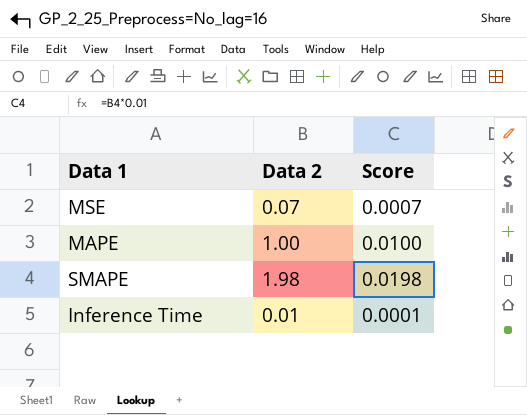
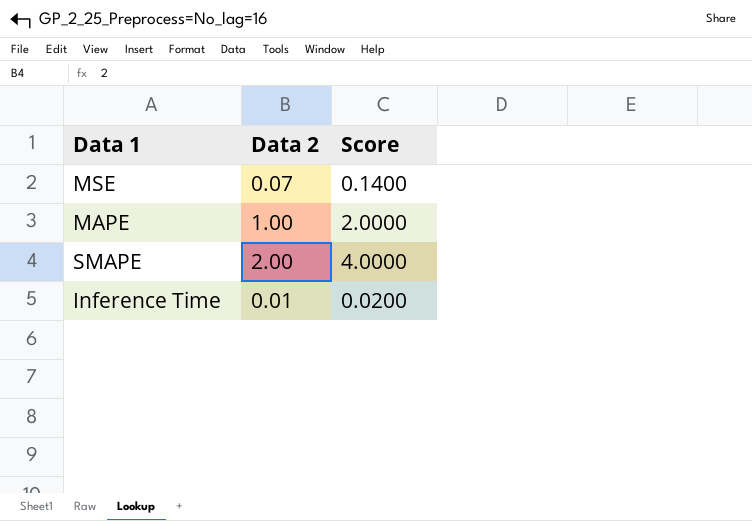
column Score | formula: [Data 2] * 0.01 -> [Data 2] * 2
SMAPE | Data 2: 1.98 -> 2.00

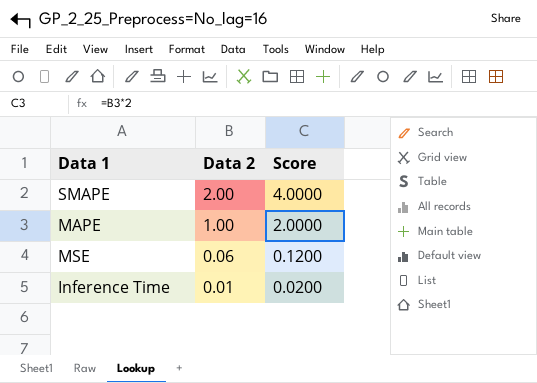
row order: none -> Data 2 descending
MSE | Data 2: 0.07 -> 0.06
MSE | Score: 0.1400 -> 0.1200

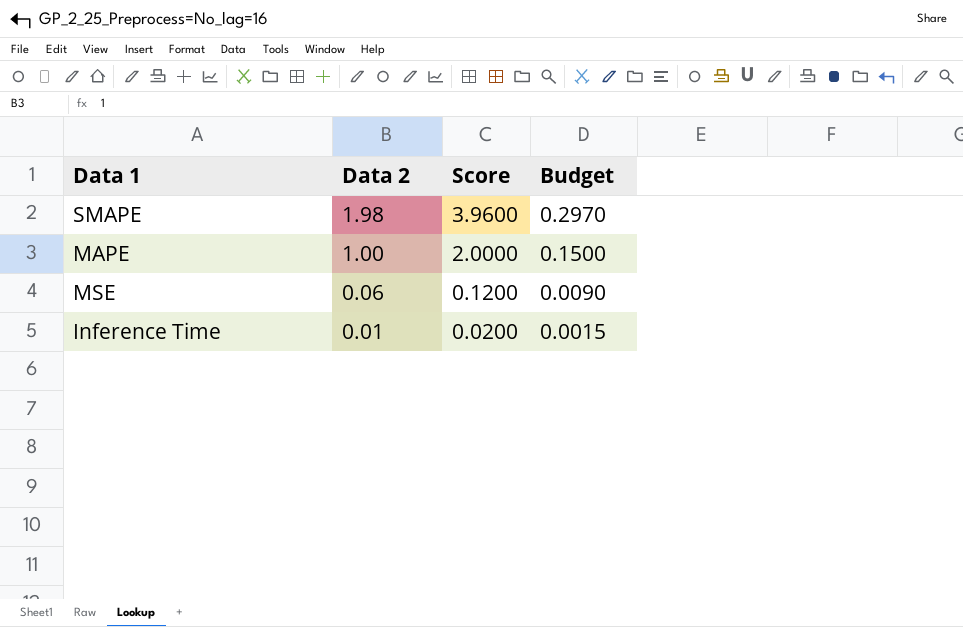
column Budget | formula: none -> [Data 2] * 0.15
SMAPE | Data 2: 2.00 -> 1.98
SMAPE | Score: 4.0000 -> 3.9600

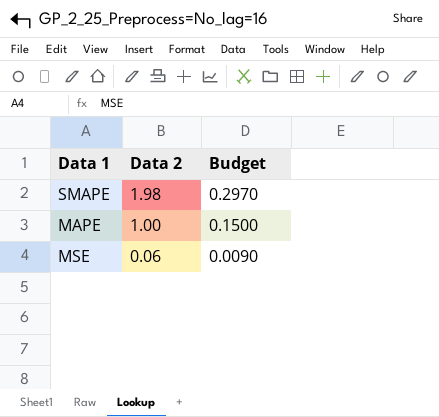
column Score | formula: [Data 2] * 2 -> none
row Inference Time: 0.01 | 0.0200 | 0.0015 -> none

